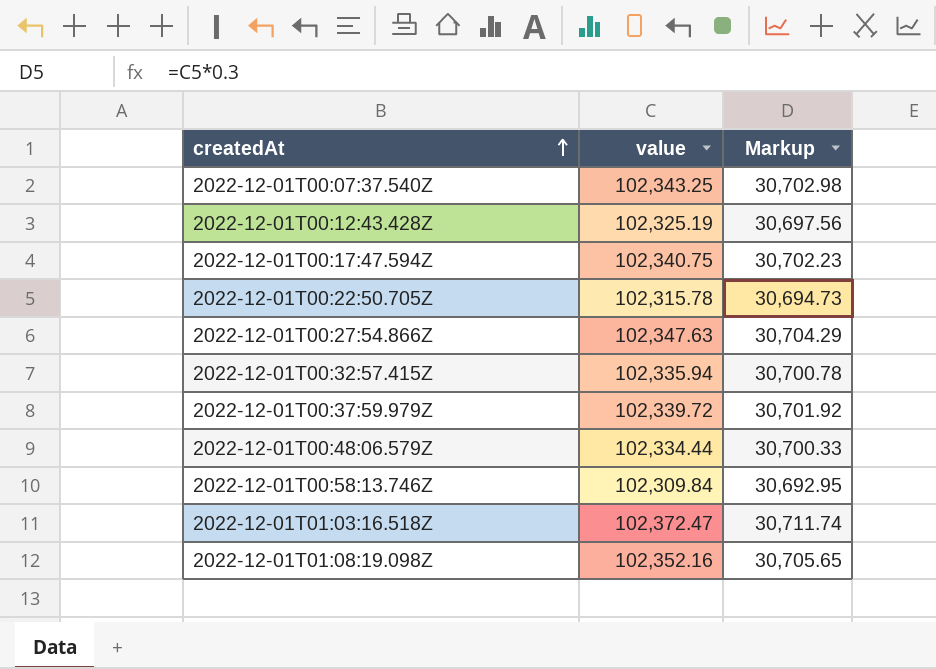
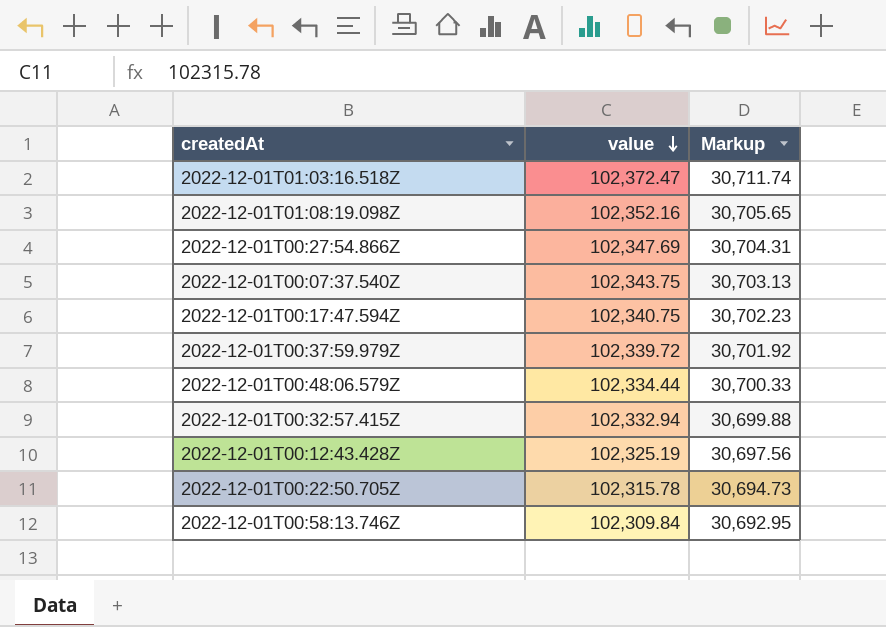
row order: createdAt ascending -> value descending
2022-12-01T00:27:54.866Z | value: 102,347.63 -> 102,347.69
2022-12-01T00:27:54.866Z | Markup: 30,704.29 -> 30,704.31
2022-12-01T00:07:37.540Z | value: 102,343.25 -> 102,343.75
2022-12-01T00:07:37.540Z | Markup: 30,702.98 -> 30,703.13
2022-12-01T00:32:57.415Z | value: 102,335.94 -> 102,332.94
2022-12-01T00:32:57.415Z | Markup: 30,700.78 -> 30,699.88

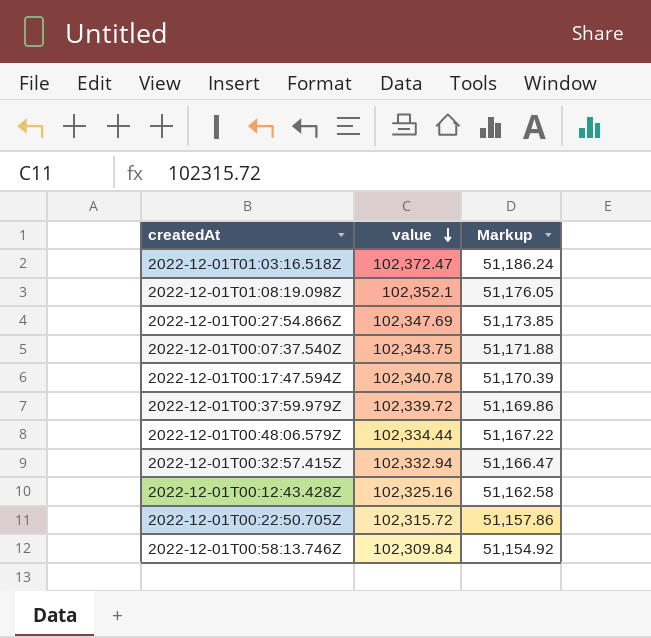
column Markup | formula: [value] * 0.3 -> [value] * 0.5
2022-12-01T01:08:19.098Z | value: 102,352.16 -> 102,352.1
2022-12-01T00:17:47.594Z | value: 102,340.75 -> 102,340.78
2022-12-01T00:12:43.428Z | value: 102,325.19 -> 102,325.16
2022-12-01T00:22:50.705Z | value: 102,315.78 -> 102,315.72

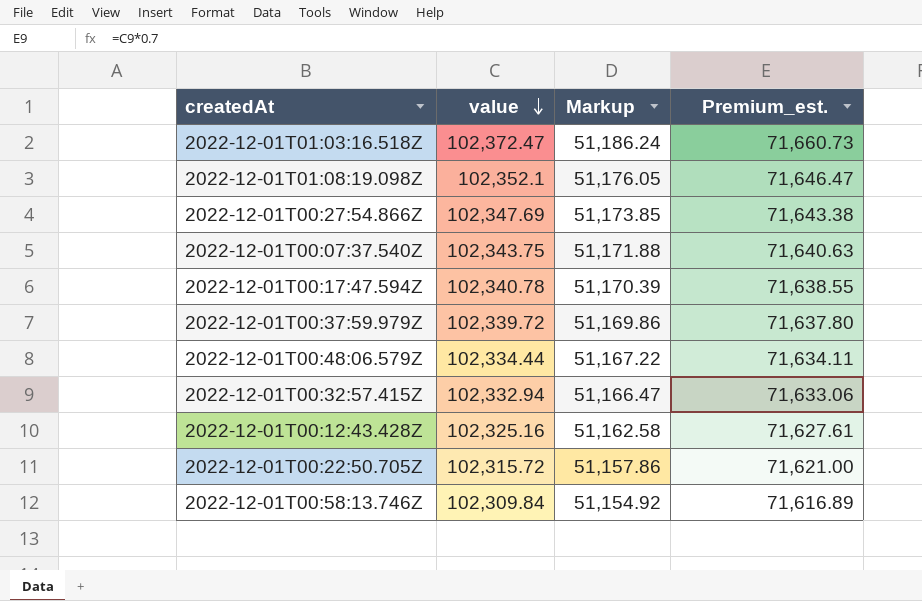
column Premium_est. | formula: none -> [value] * 0.7

